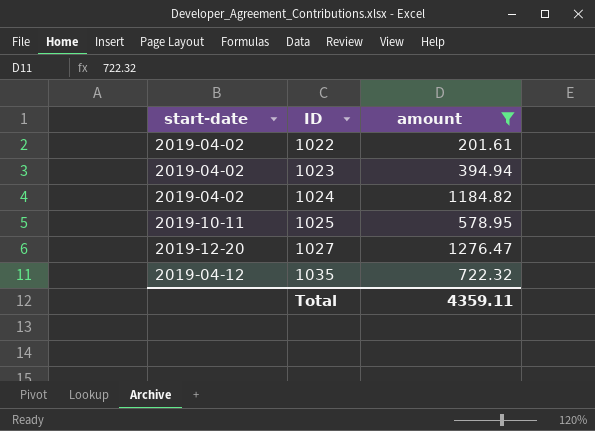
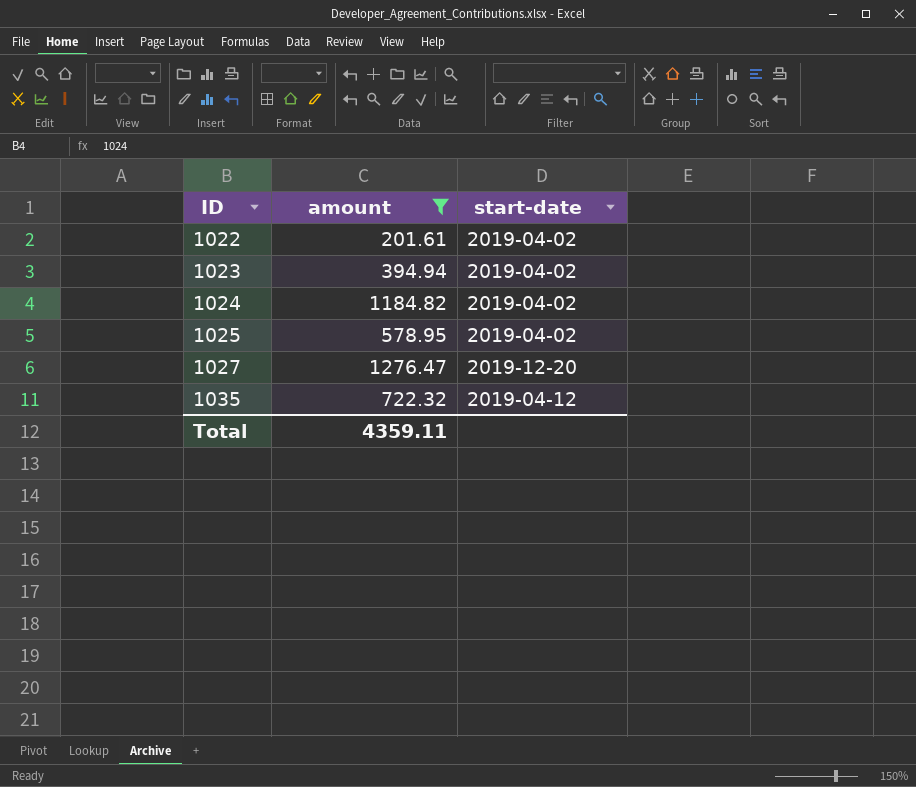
column start-date | position: 1 -> 3
1025 | start-date: 2019-10-11 -> 2019-04-02

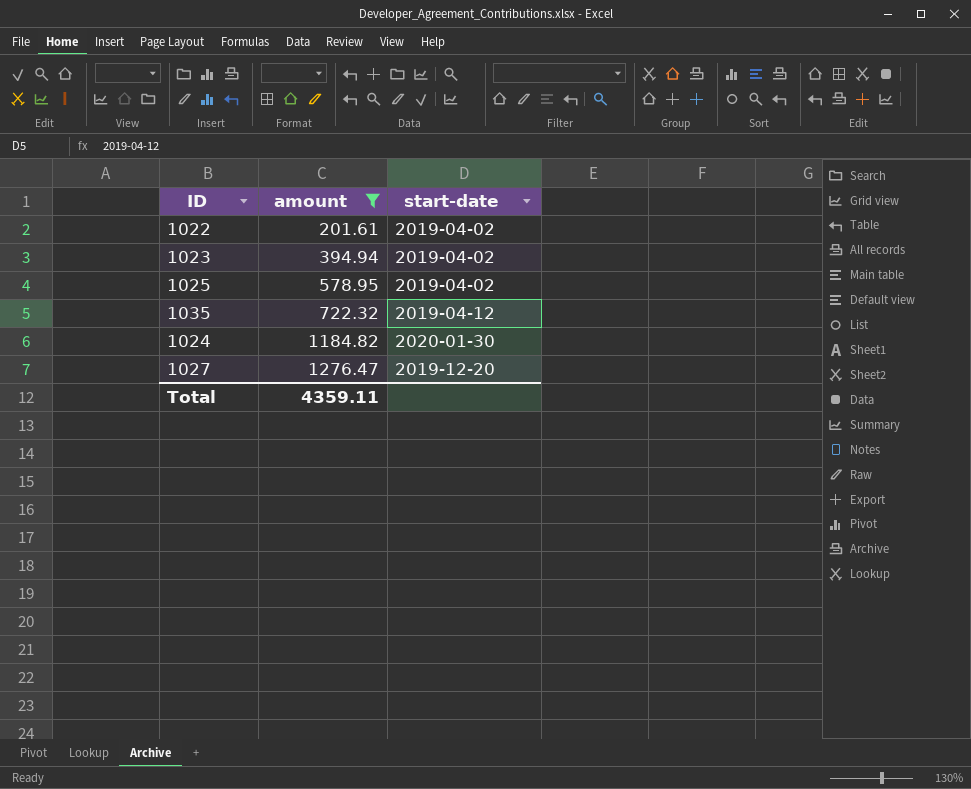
row order: ID ascending -> amount ascending
1024 | start-date: 2019-04-02 -> 2020-01-30

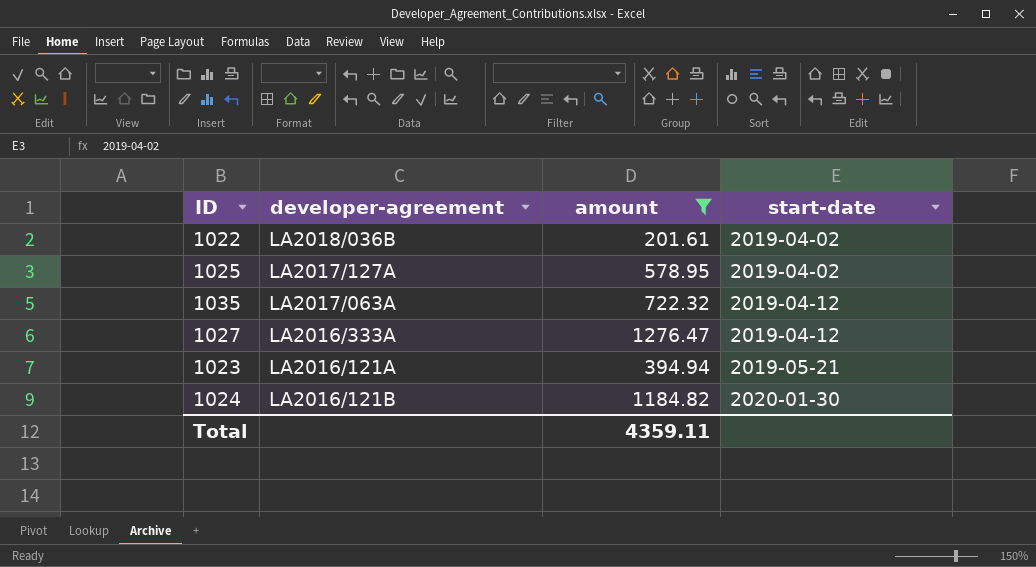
row order: amount ascending -> start-date ascending
column developer-agreement | position: none -> 2
1027 | start-date: 2019-12-20 -> 2019-04-12
1023 | start-date: 2019-04-02 -> 2019-05-21

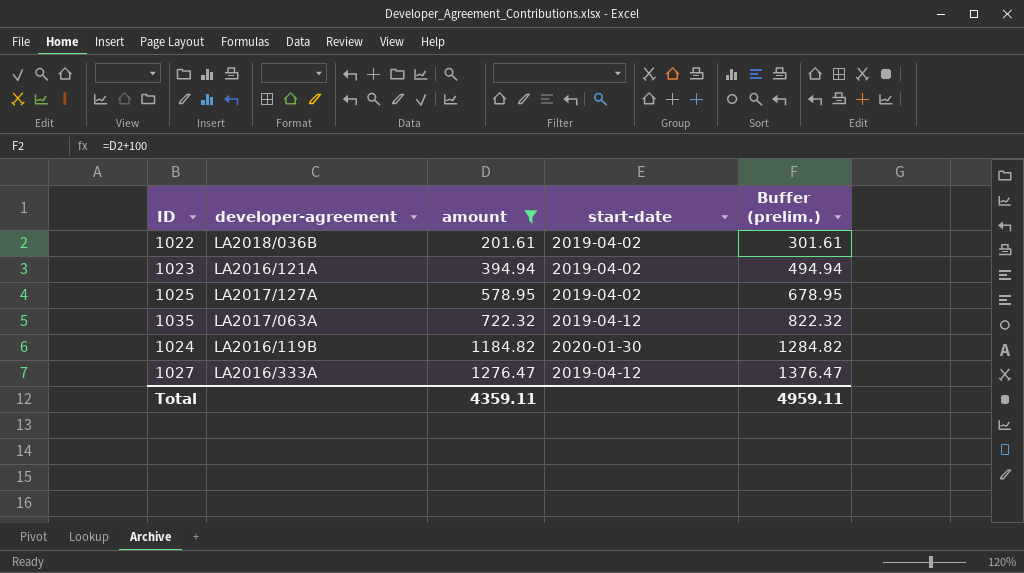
row order: start-date ascending -> amount ascending
column Buffer (prelim.) | formula: none -> [amount] + 100
1023 | start-date: 2019-05-21 -> 2019-04-02
1024 | developer-agreement: LA2016/121B -> LA2016/119B

